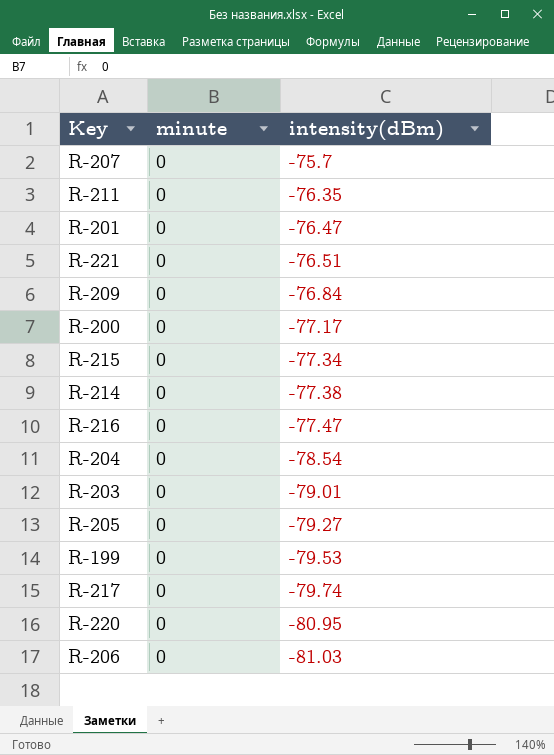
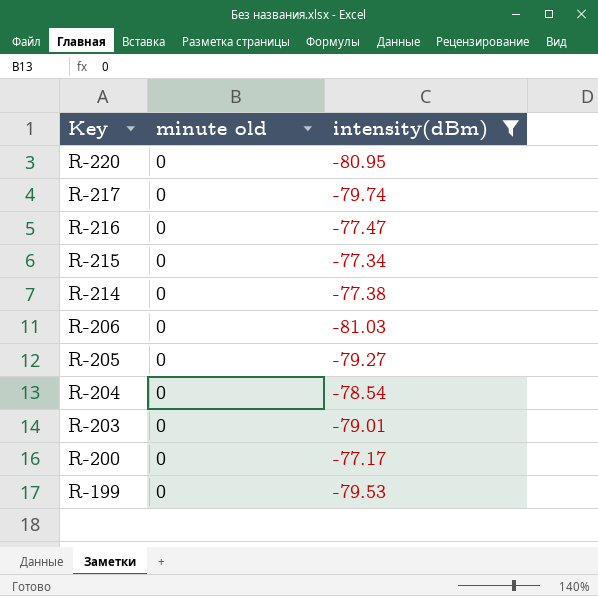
filter: none -> intensity(dBm) <= -77.17
row order: intensity(dBm) descending -> Key descending
column name: minute -> minute old

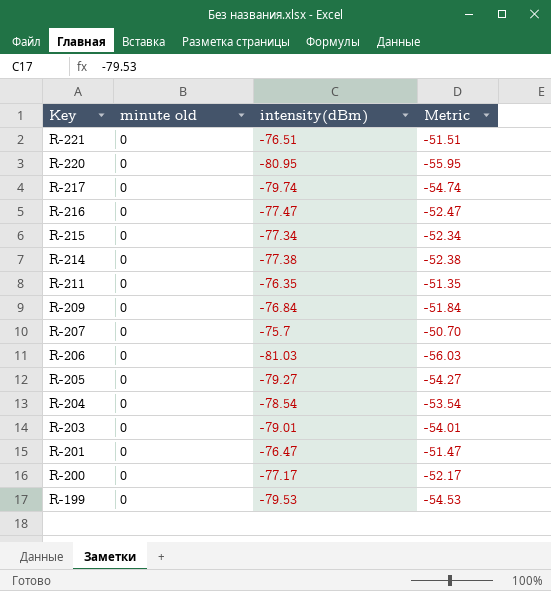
filter: intensity(dBm) <= -77.17 -> none
column Metric | formula: none -> [intensity(dBm)] + 25

